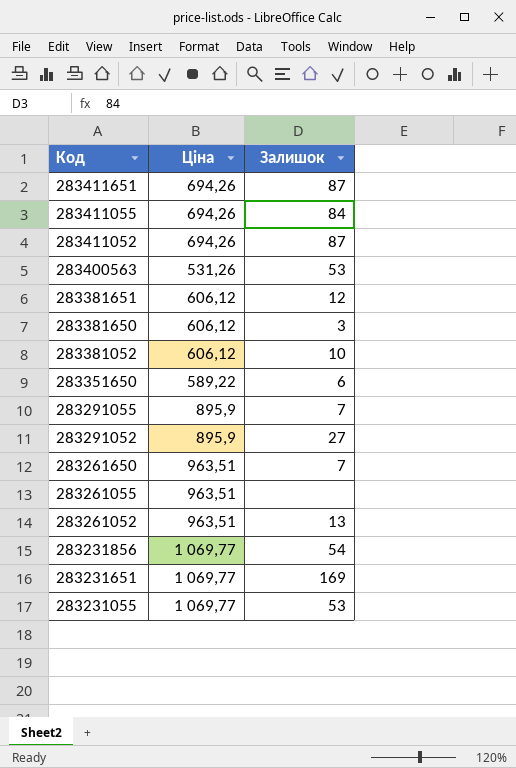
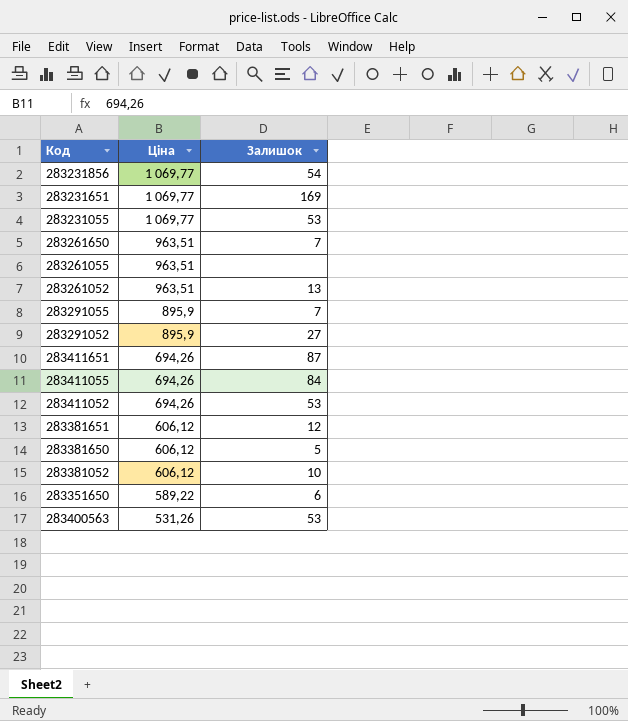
row order: Код descending -> Ціна descending
283411052 | Залишок: 87 -> 53
283381650 | Залишок: 3 -> 5

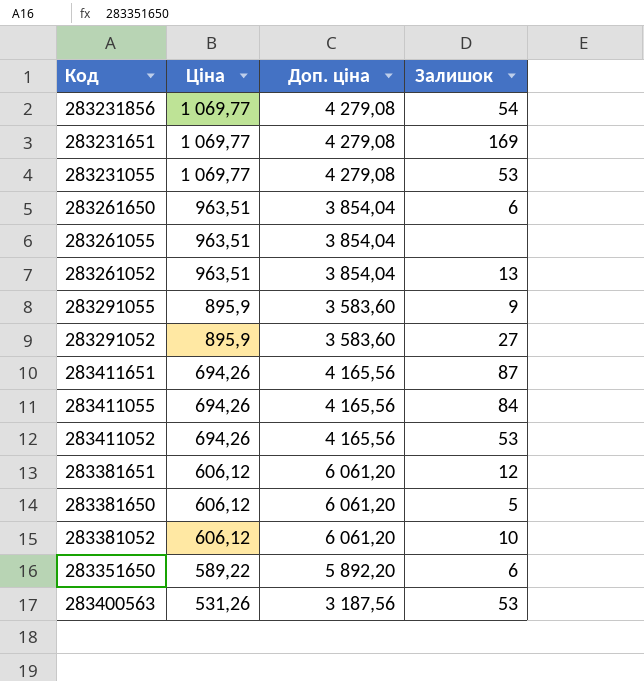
column Доп. ціна | position: none -> 3
283261650 | Залишок: 7 -> 6
283291055 | Залишок: 7 -> 9

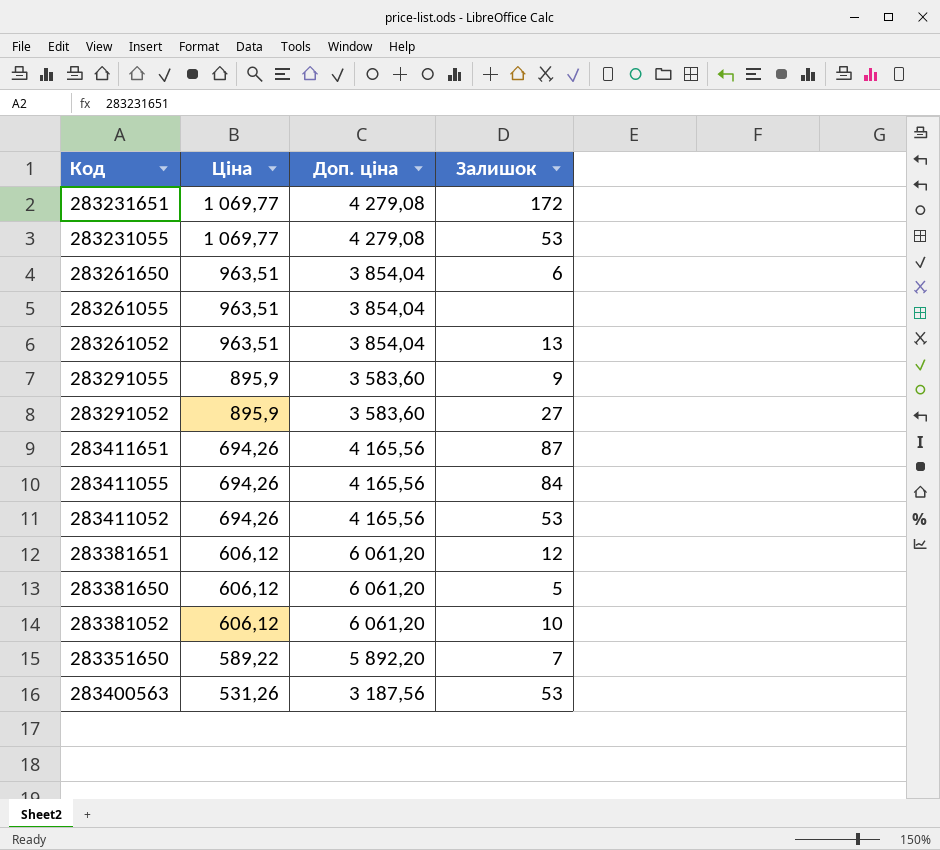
row 283231856: 1 069,77 | 4 279,08 | 54 -> none
283231651 | Залишок: 169 -> 172
283351650 | Залишок: 6 -> 7

